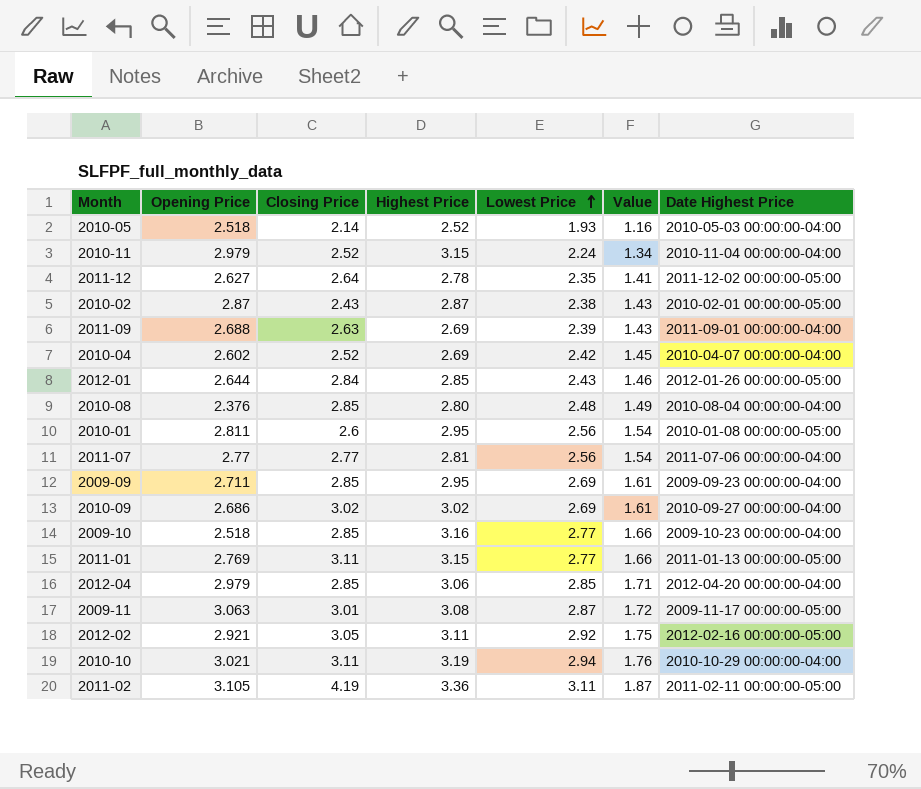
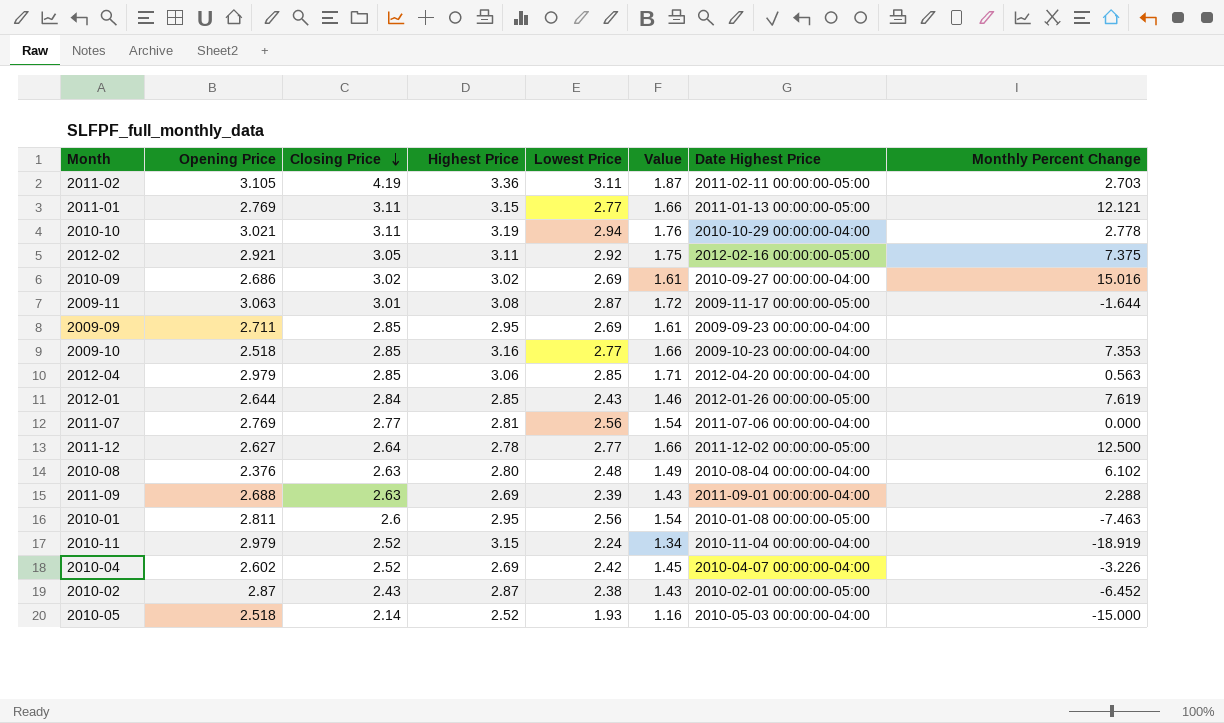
row order: Lowest Price ascending -> Closing Price descending
column Monthly Percent Change | position: none -> 8
2011-07 | Opening Price: 2.77 -> 2.769
2011-12 | Lowest Price: 2.35 -> 2.77
2011-12 | Value: 1.41 -> 1.66
2010-08 | Closing Price: 2.85 -> 2.63

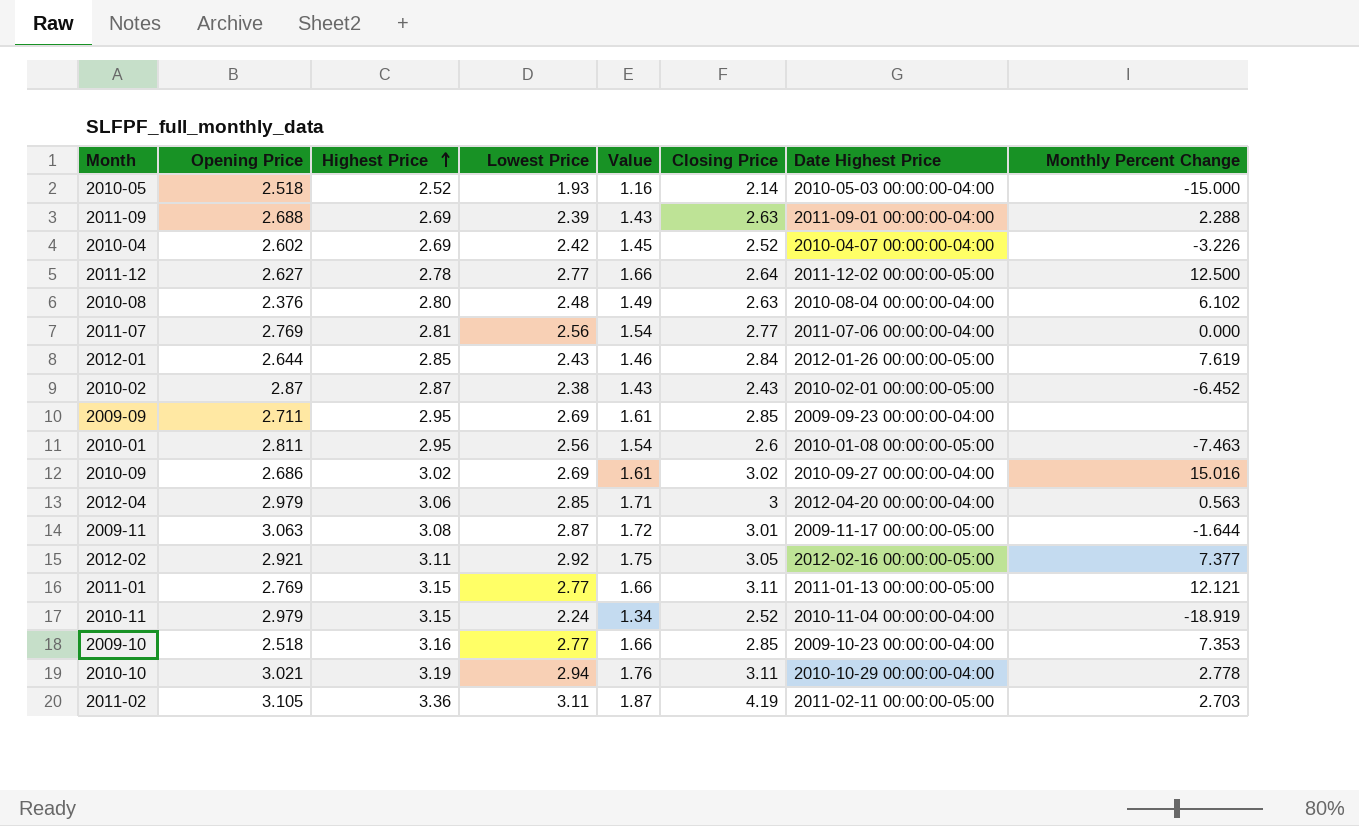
row order: Closing Price descending -> Highest Price ascending
column Closing Price | position: 3 -> 6
2012-04 | Closing Price: 2.85 -> 3
2012-02 | Monthly Percent Change: 7.375 -> 7.377

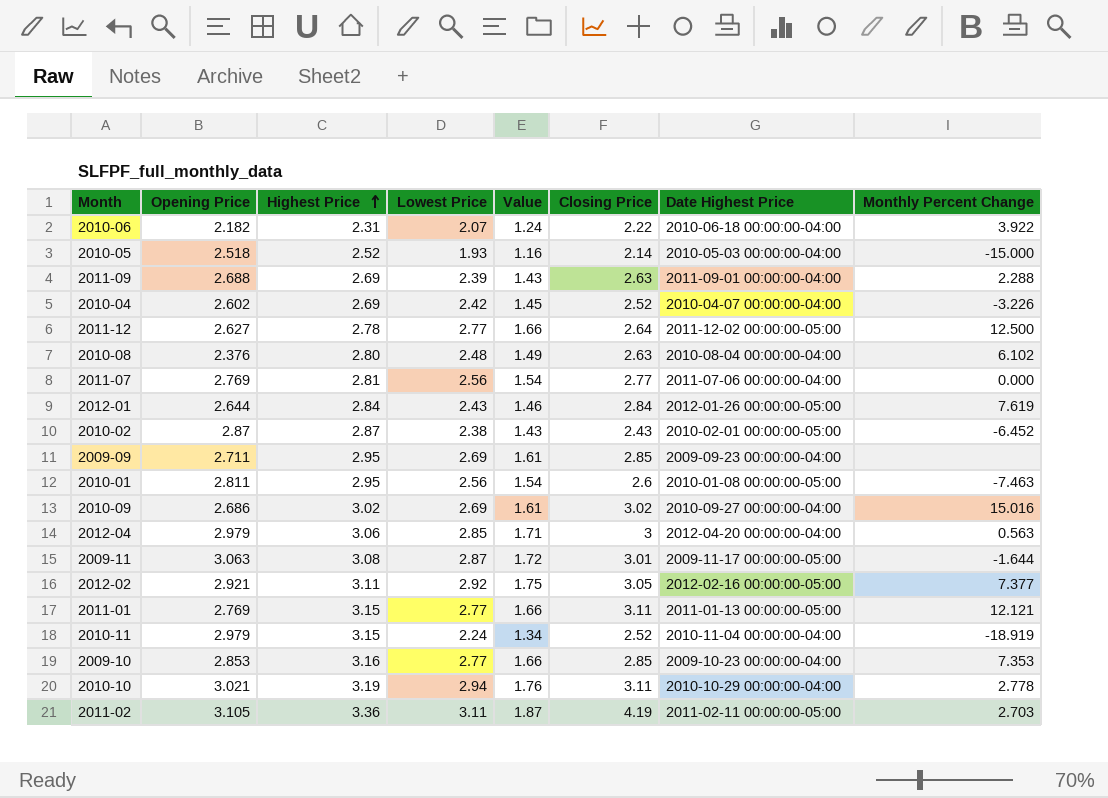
row 2010-06: none -> 2.182 | 2.31 | 2.07 | 1.24 | 2.22 | 2010-06-18 00:00:00-04:00 | 3.922
2012-01 | Highest Price: 2.85 -> 2.84
2009-10 | Opening Price: 2.518 -> 2.853

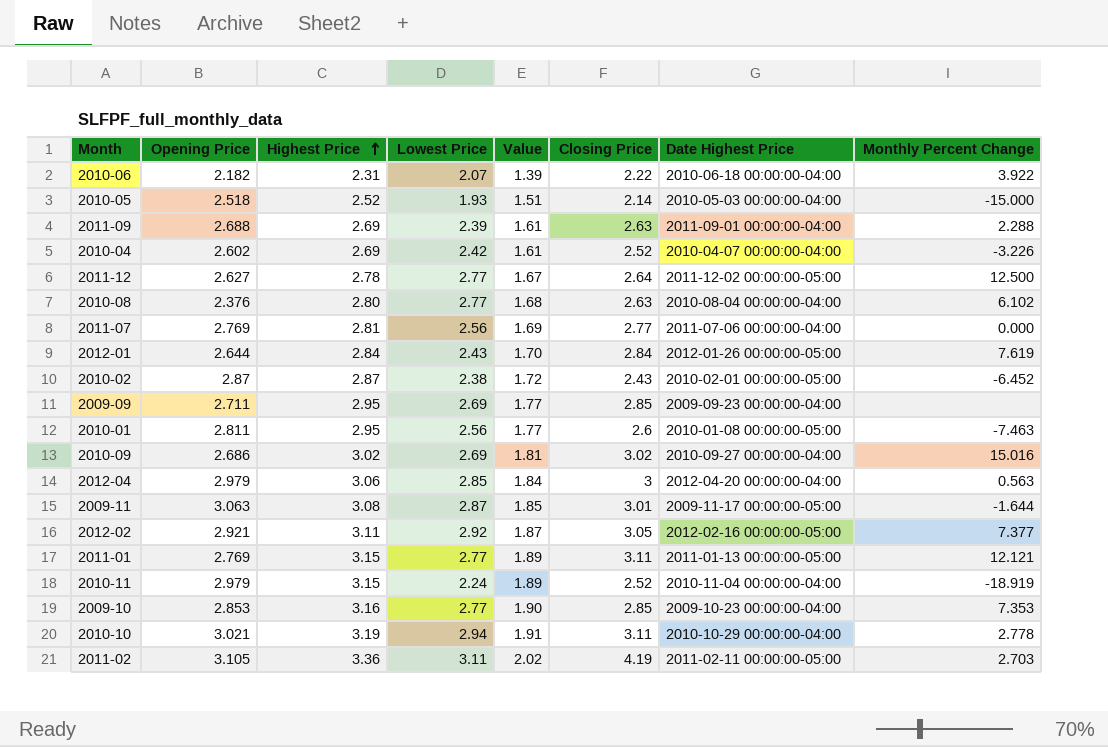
column Value | formula: [Lowest Price] * 0.6 -> [Highest Price] * 0.6
2010-08 | Lowest Price: 2.48 -> 2.77

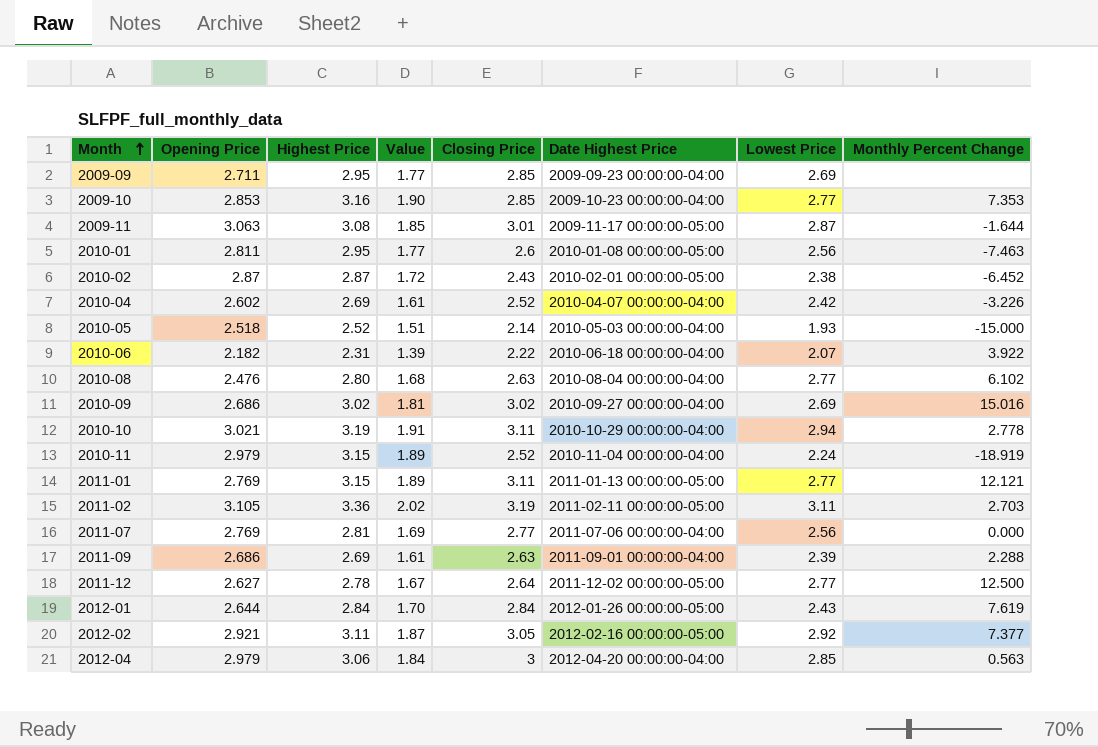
row order: Highest Price ascending -> Month ascending
column Lowest Price | position: 4 -> 7
2010-08 | Opening Price: 2.376 -> 2.476
2011-02 | Closing Price: 4.19 -> 3.19
2011-09 | Opening Price: 2.688 -> 2.686

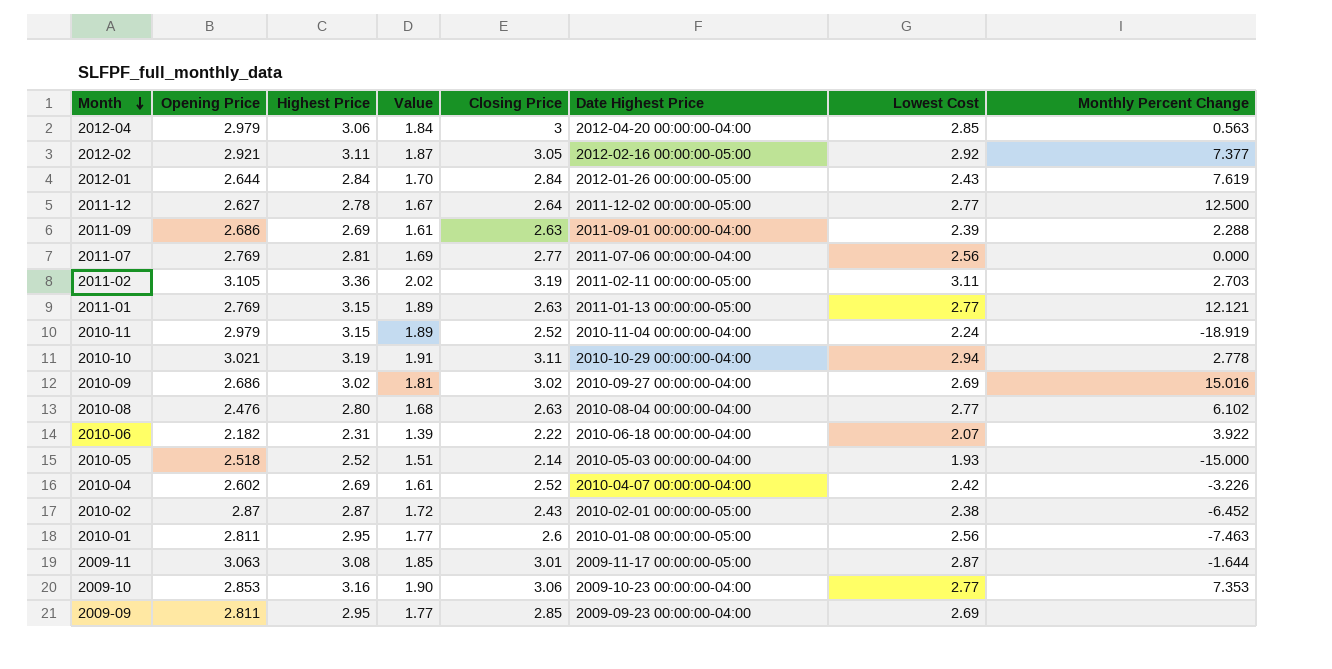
row order: Month ascending -> Month descending
column name: Lowest Price -> Lowest Cost
2011-01 | Closing Price: 3.11 -> 2.63
2009-10 | Closing Price: 2.85 -> 3.06
2009-09 | Opening Price: 2.711 -> 2.811

